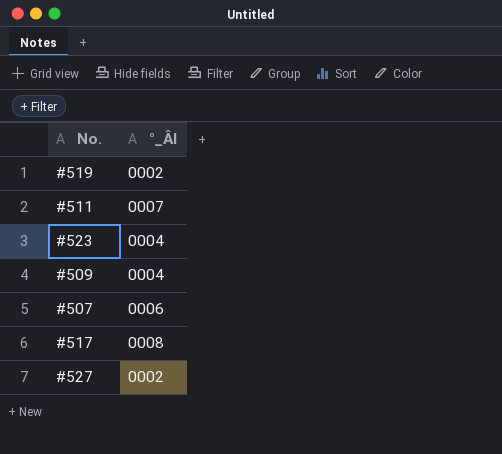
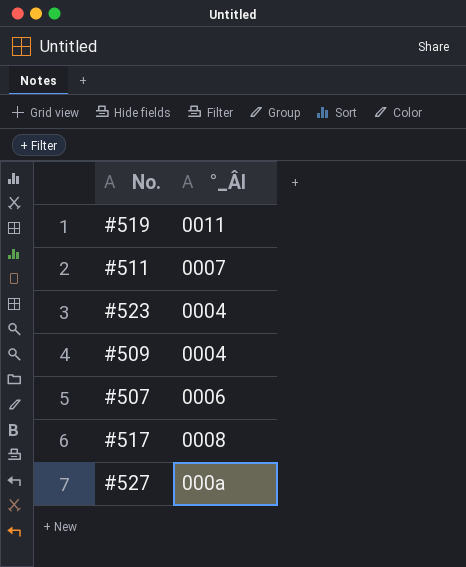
#519 | °_ÂI: 0002 -> 0011
#527 | °_ÂI: 0002 -> 000a

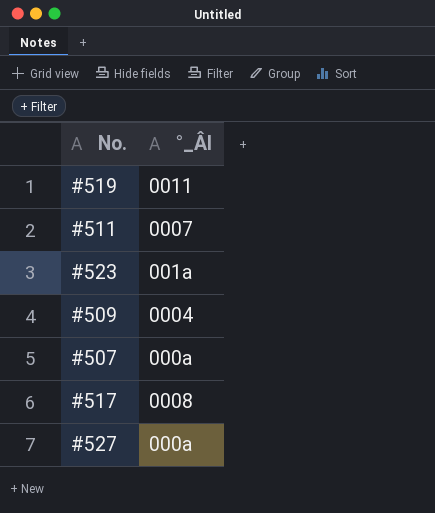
#523 | °_ÂI: 0004 -> 001a
#507 | °_ÂI: 0006 -> 000a

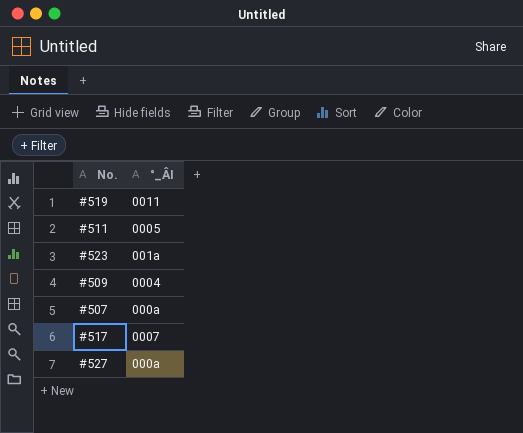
#511 | °_ÂI: 0007 -> 0005
#517 | °_ÂI: 0008 -> 0007

